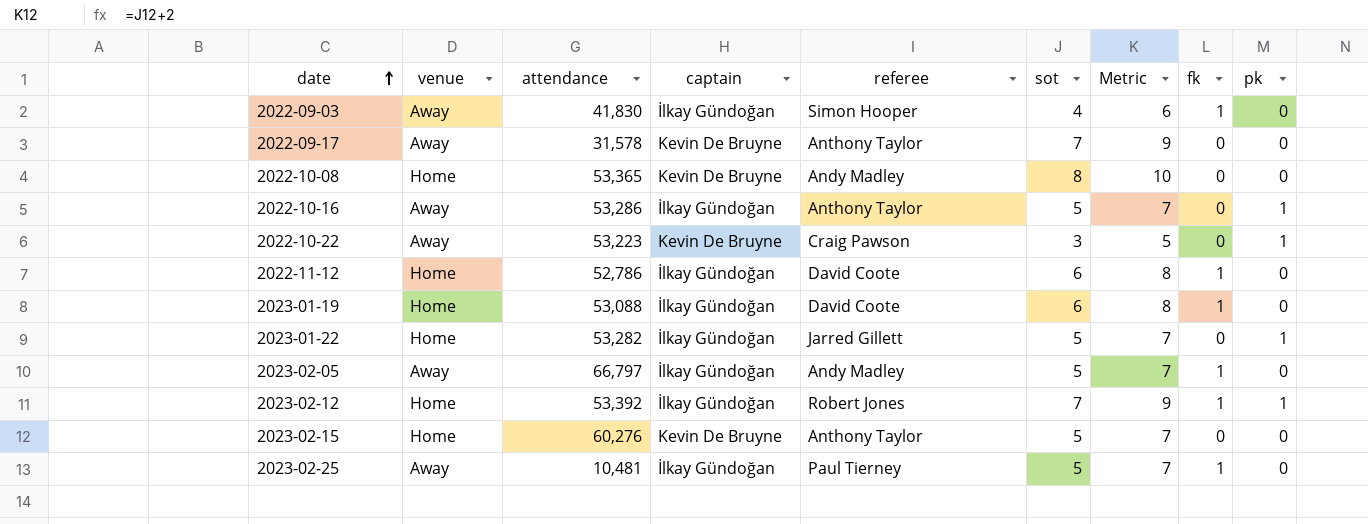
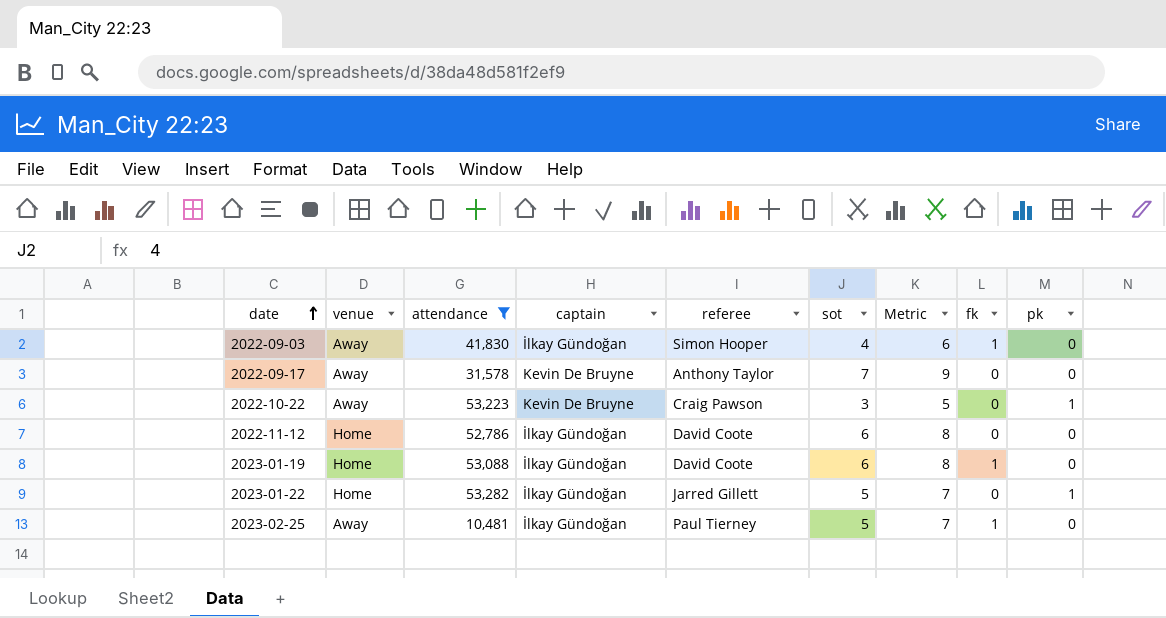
filter: none -> attendance <= 53,282
2022-11-12 | fk: 1 -> 0

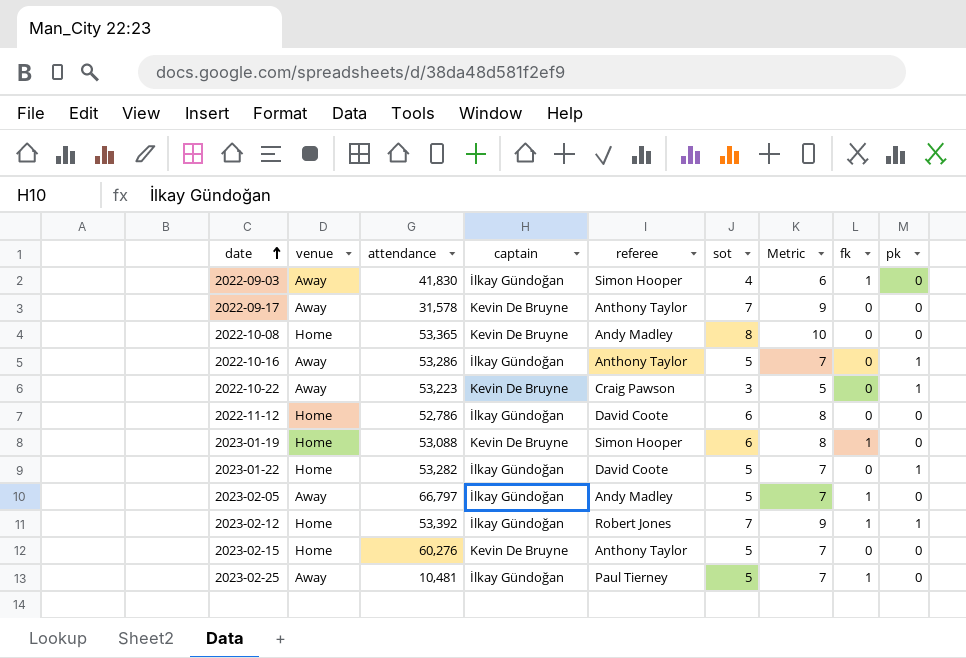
filter: attendance <= 53,282 -> none
2023-01-19 | captain: İlkay Gündoğan -> Kevin De Bruyne
2023-01-19 | referee: David Coote -> Simon Hooper
2023-01-22 | referee: Jarred Gillett -> David Coote

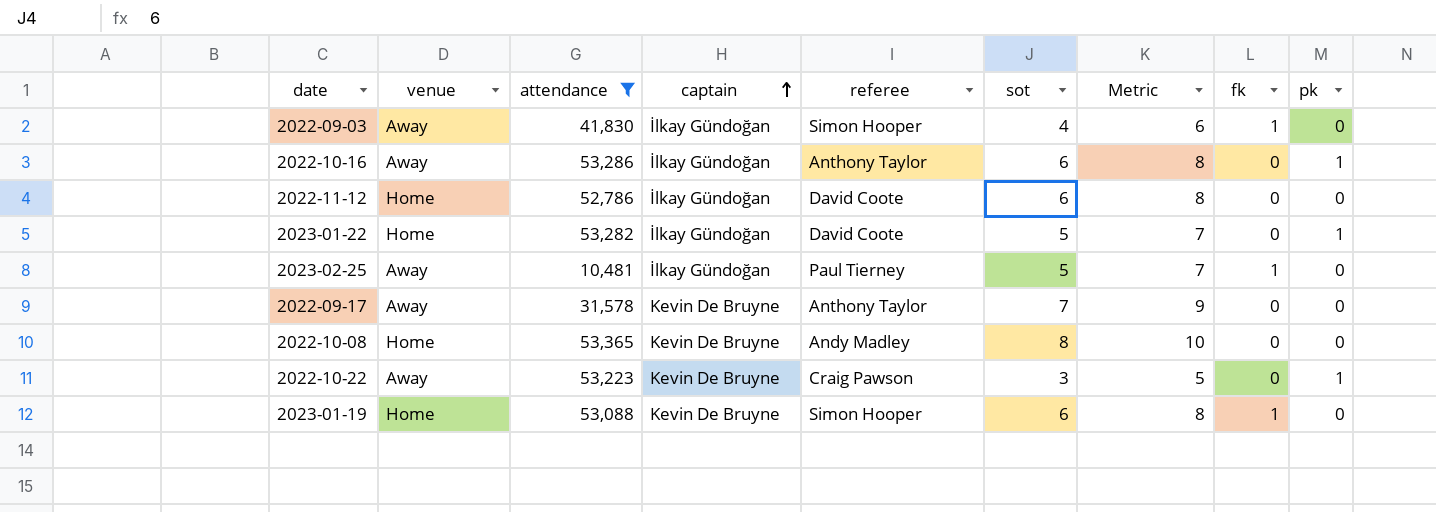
filter: none -> attendance <= 53,365
row order: date ascending -> captain ascending
2022-10-16 | sot: 5 -> 6
2022-10-16 | Metric: 7 -> 8

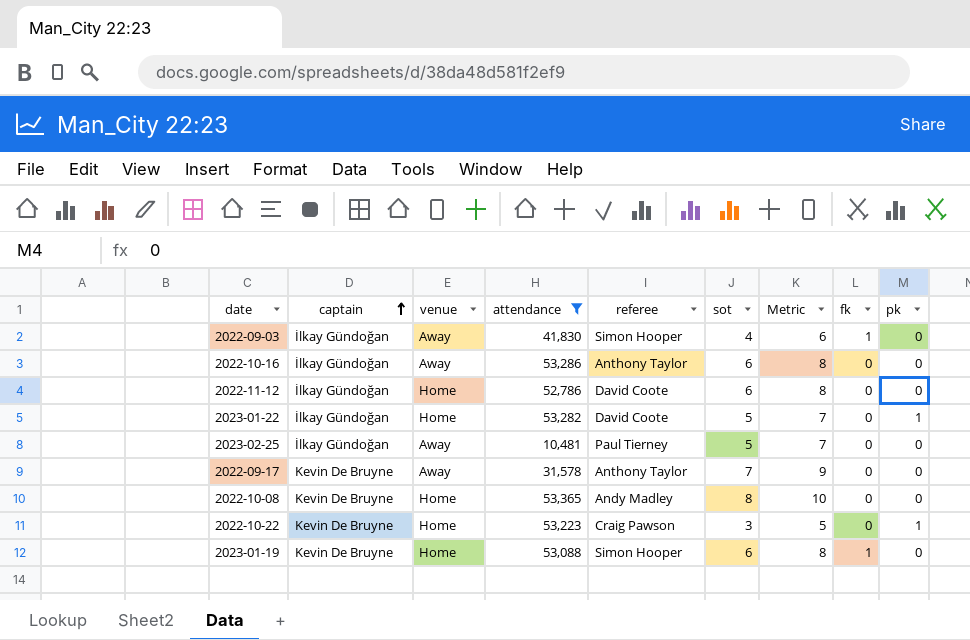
column captain | position: 4 -> 2
2022-10-16 | pk: 1 -> 0
2023-02-25 | fk: 1 -> 0
2022-10-22 | venue: Away -> Home

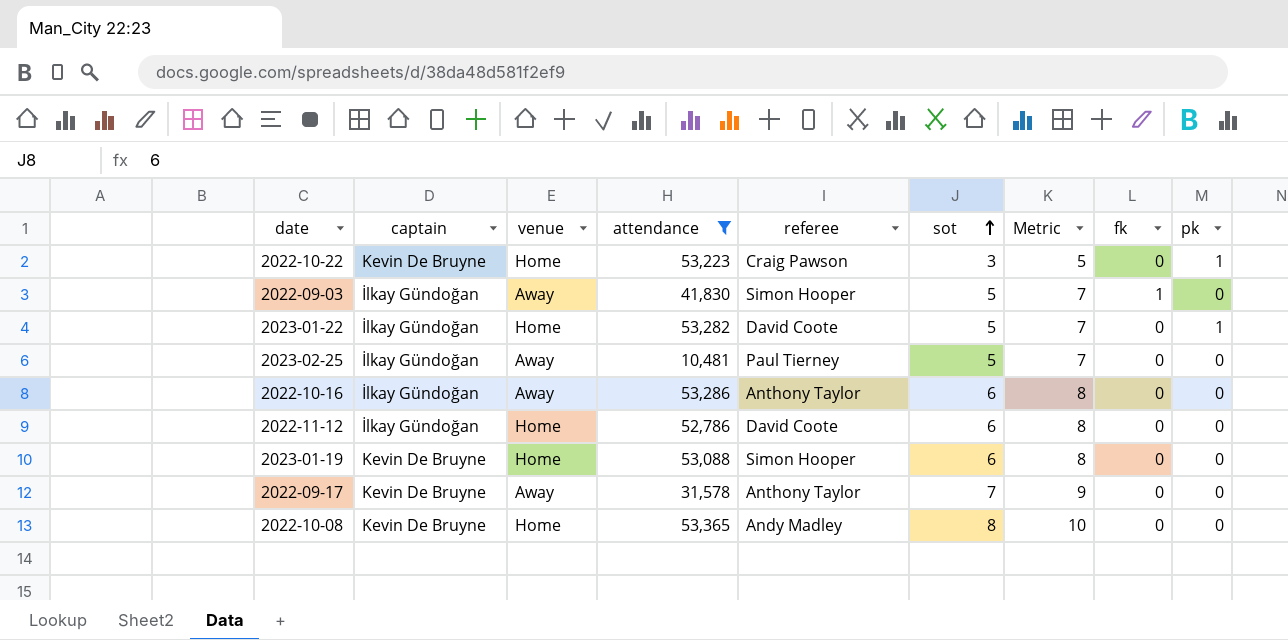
row order: captain ascending -> sot ascending
2022-09-03 | sot: 4 -> 5
2022-09-03 | Metric: 6 -> 7
2023-01-19 | fk: 1 -> 0

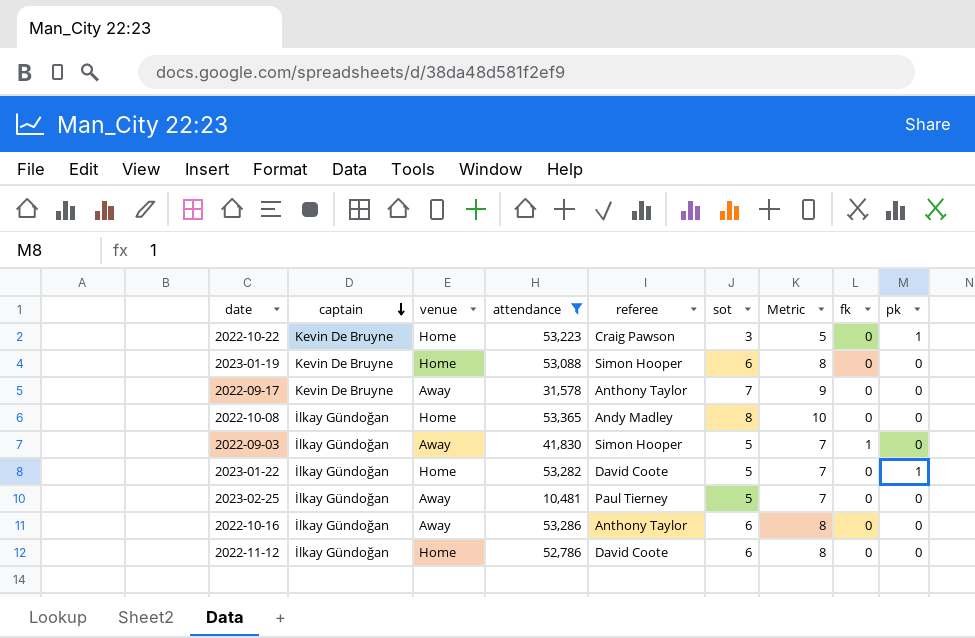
row order: sot ascending -> captain descending
2022-10-08 | captain: Kevin De Bruyne -> İlkay Gündoğan

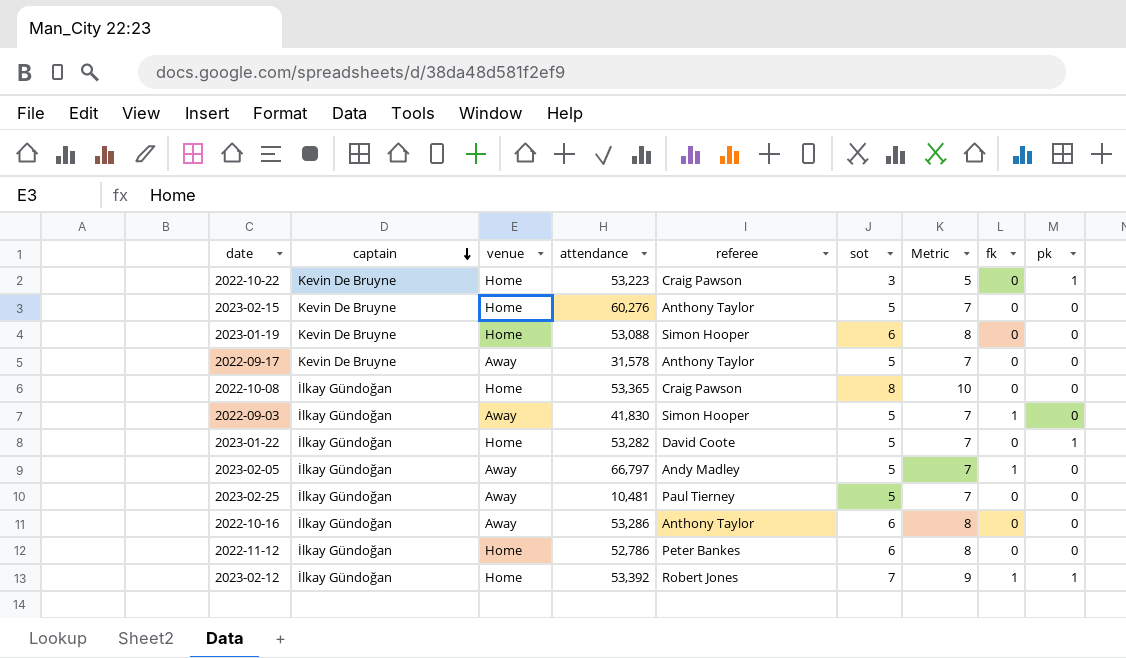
filter: attendance <= 53,365 -> none
2022-09-17 | sot: 7 -> 5
2022-09-17 | Metric: 9 -> 7
2022-10-08 | referee: Andy Madley -> Craig Pawson
2022-11-12 | referee: David Coote -> Peter Bankes

